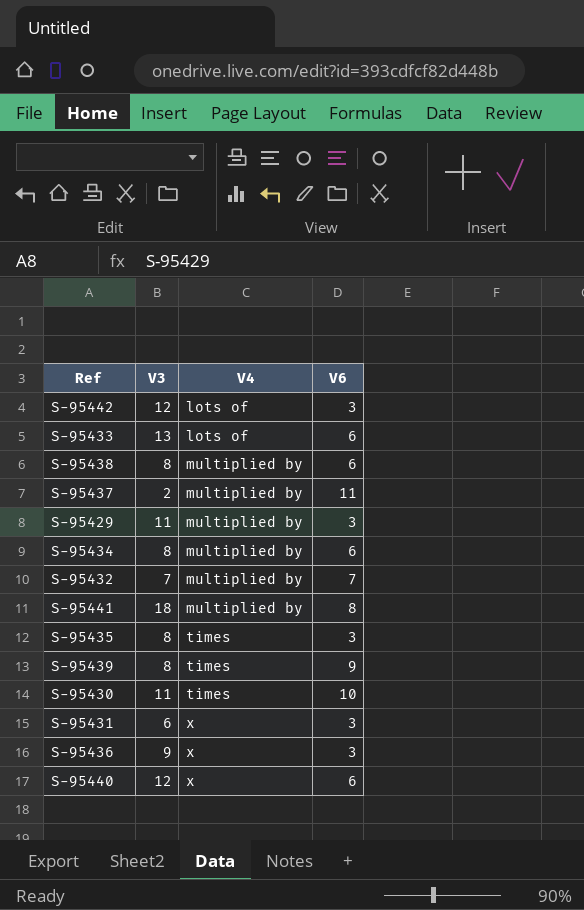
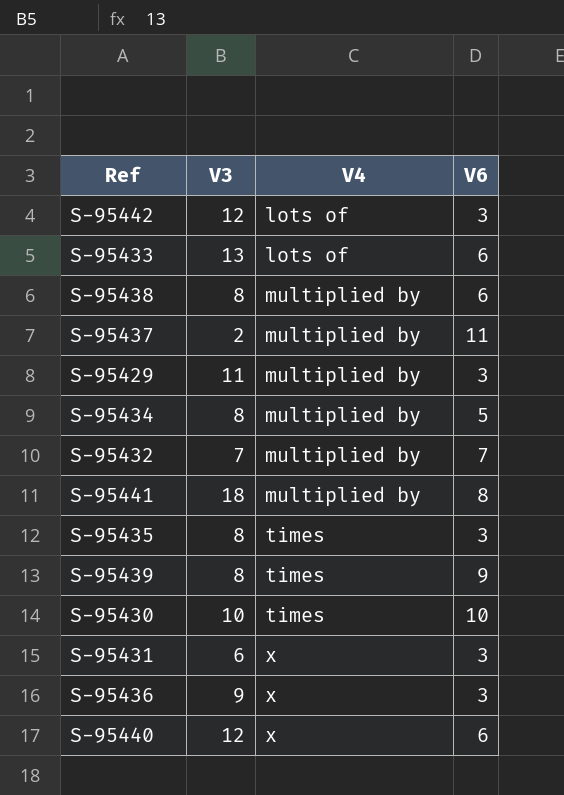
S-95434 | V6: 6 -> 5
S-95430 | V3: 11 -> 10

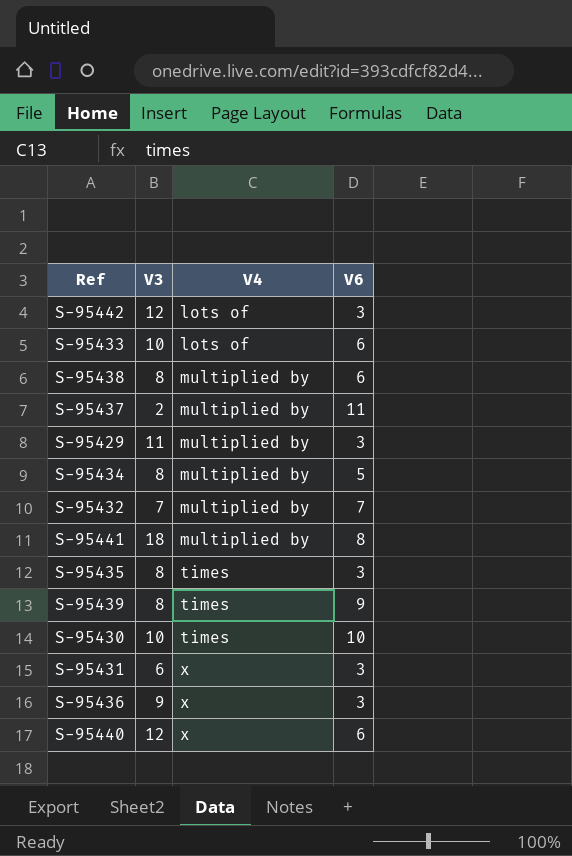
S-95433 | V3: 13 -> 10

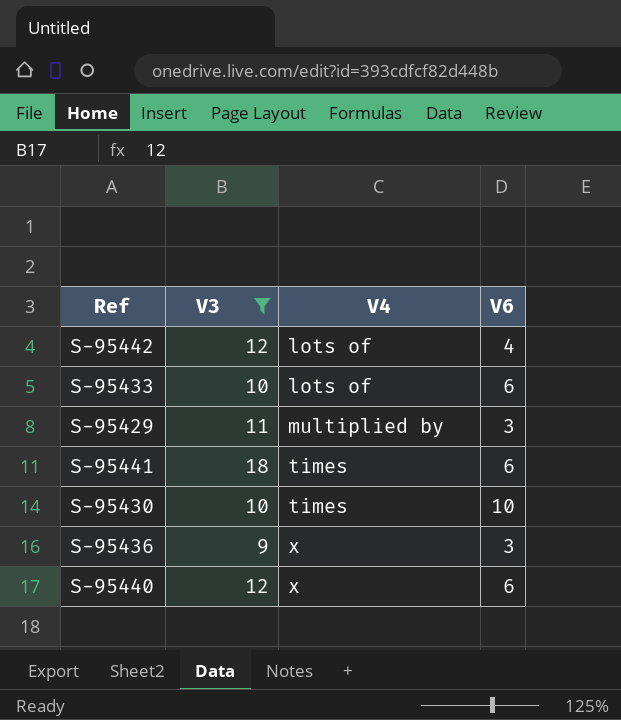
filter: none -> V3 >= 9
S-95442 | V6: 3 -> 4
S-95441 | V4: multiplied by -> times
S-95441 | V6: 8 -> 6

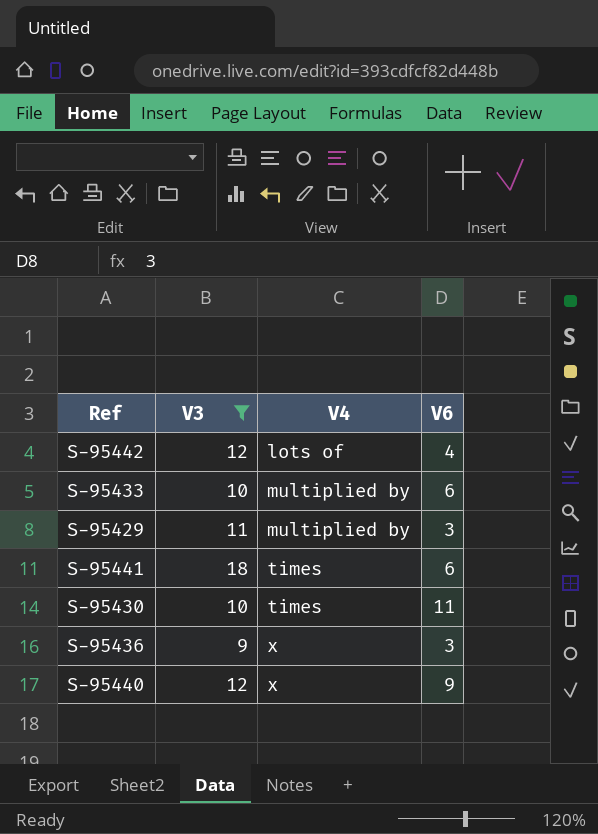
S-95433 | V4: lots of -> multiplied by
S-95430 | V6: 10 -> 11
S-95440 | V6: 6 -> 9

